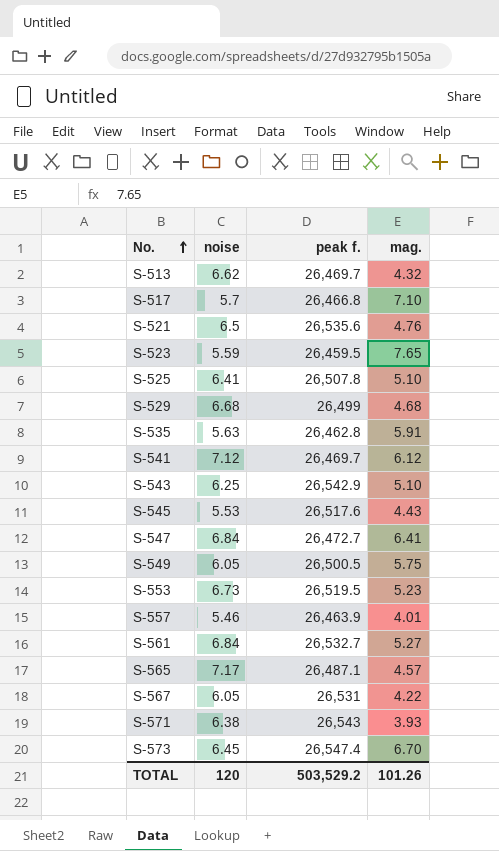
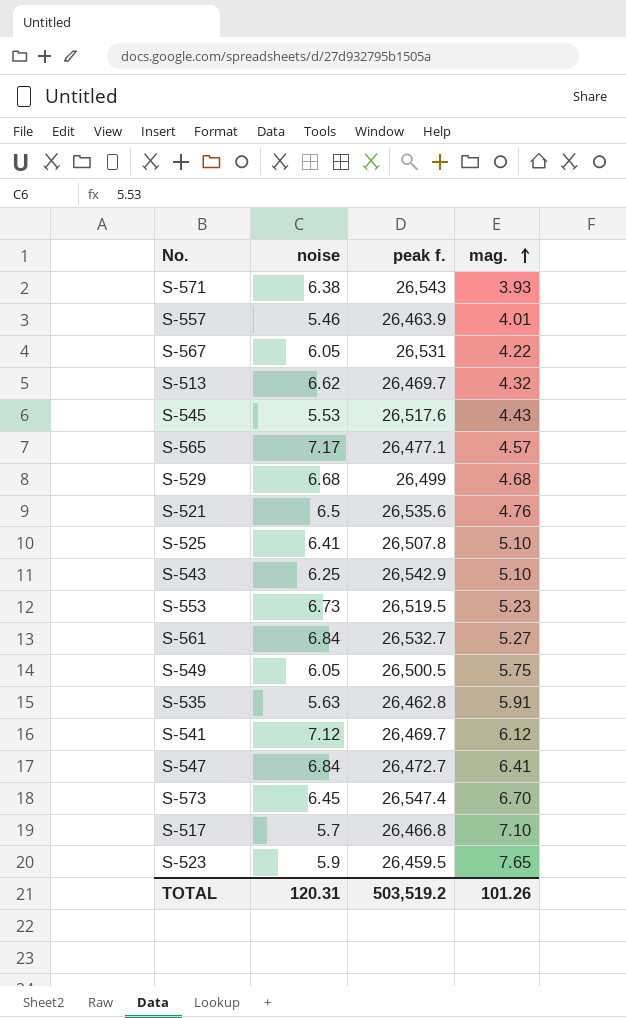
row order: No. ascending -> mag. ascending
S-565 | peak f.: 26,487.1 -> 26,477.1
S-523 | noise: 5.59 -> 5.9
TOTAL | noise: 120 -> 120.31
TOTAL | peak f.: 503,529.2 -> 503,519.2

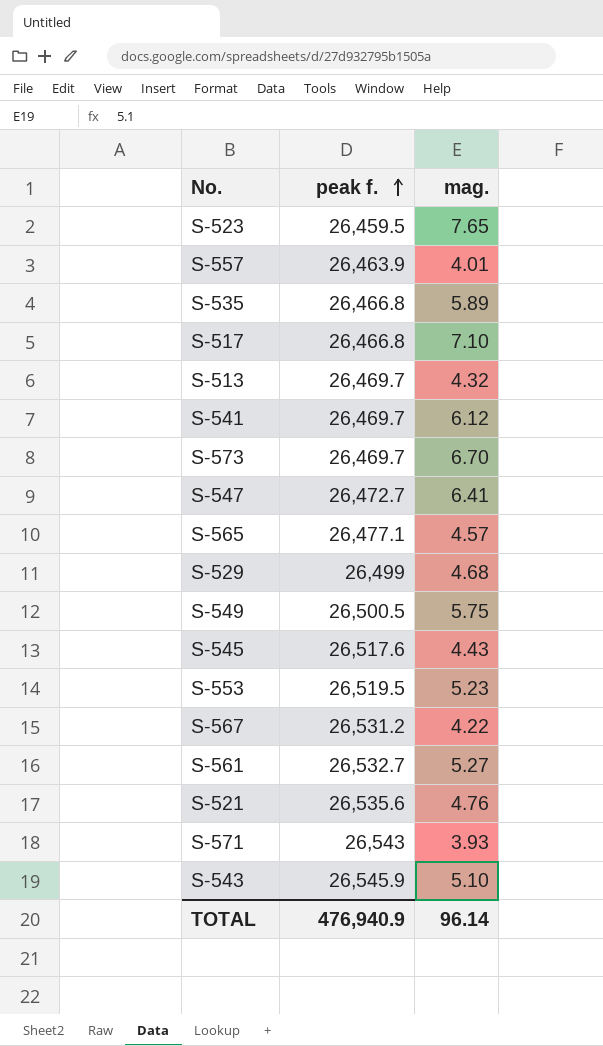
row order: mag. ascending -> peak f. ascending
column noise | position: 2 -> none
row S-525: 6.41 | 26,507.8 | 5.10 -> none
S-535 | peak f.: 26,462.8 -> 26,466.8
S-535 | mag.: 5.91 -> 5.89
S-573 | peak f.: 26,547.4 -> 26,469.7
S-567 | peak f.: 26,531 -> 26,531.2
S-543 | peak f.: 26,542.9 -> 26,545.9
TOTAL | peak f.: 503,519.2 -> 476,940.9
TOTAL | mag.: 101.26 -> 96.14

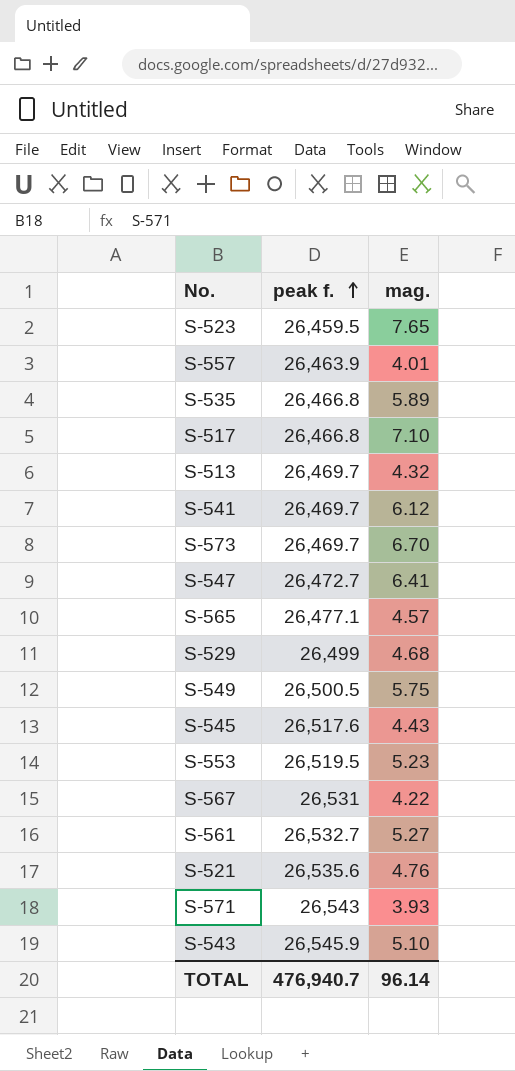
S-567 | peak f.: 26,531.2 -> 26,531
TOTAL | peak f.: 476,940.9 -> 476,940.7

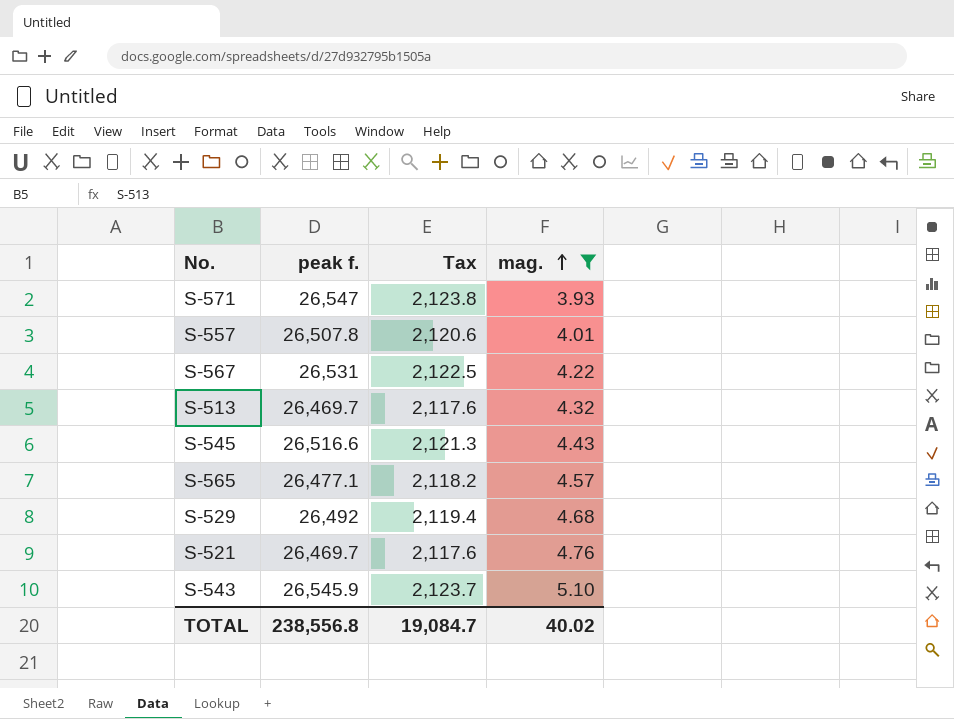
filter: none -> mag. <= 5.10
row order: peak f. ascending -> mag. ascending
column Tax | formula: none -> [peak f.] * 0.08
S-571 | peak f.: 26,543 -> 26,547
S-557 | peak f.: 26,463.9 -> 26,507.8
S-545 | peak f.: 26,517.6 -> 26,516.6
S-529 | peak f.: 26,499 -> 26,492
S-521 | peak f.: 26,535.6 -> 26,469.7
TOTAL | peak f.: 476,940.7 -> 238,556.8
TOTAL | mag.: 96.14 -> 40.02

